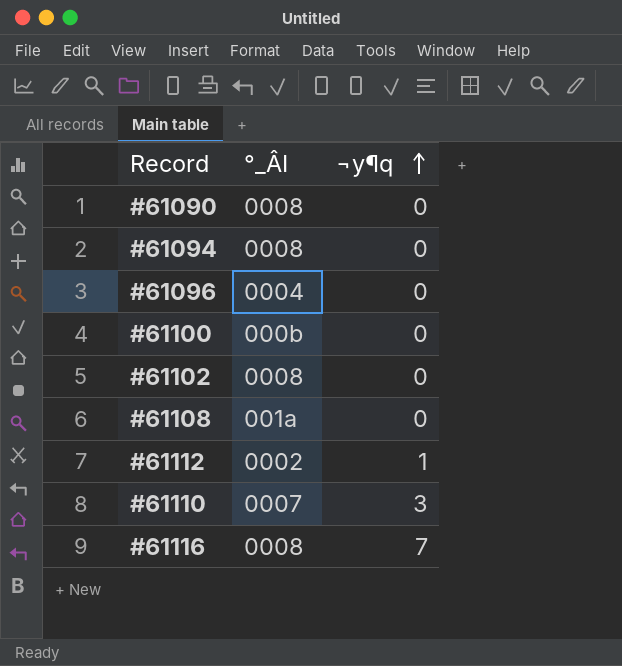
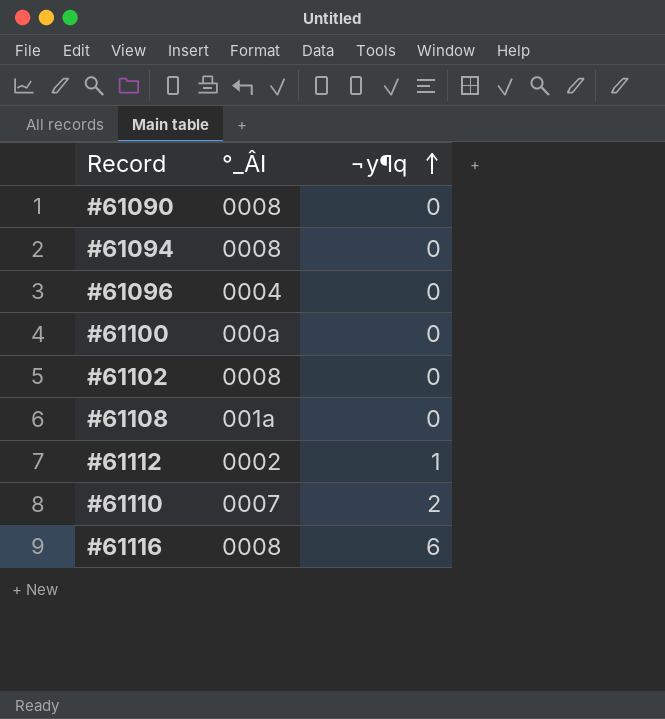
#61100 | °_ÂI: 000b -> 000a
#61110 | ¬y¶q: 3 -> 2
#61116 | ¬y¶q: 7 -> 6

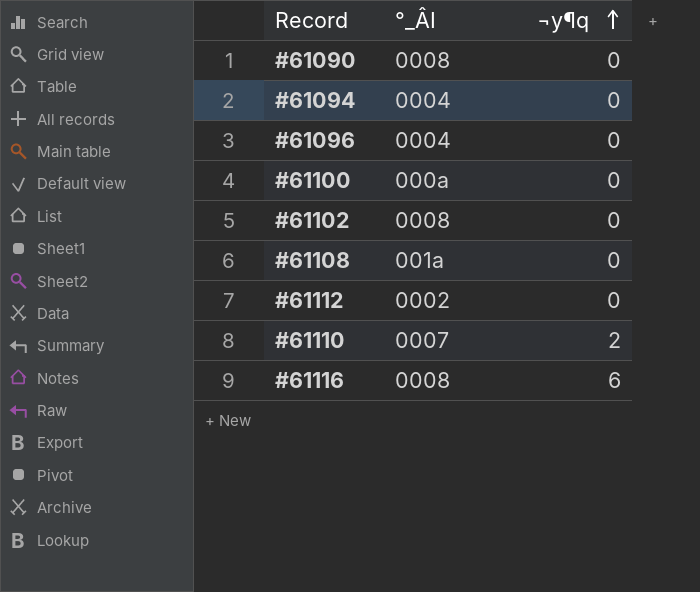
#61094 | °_ÂI: 0008 -> 0004
#61112 | ¬y¶q: 1 -> 0

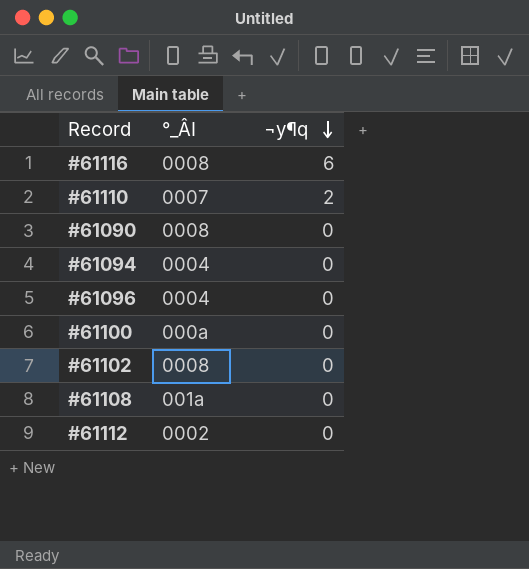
row order: ¬y¶q ascending -> ¬y¶q descending

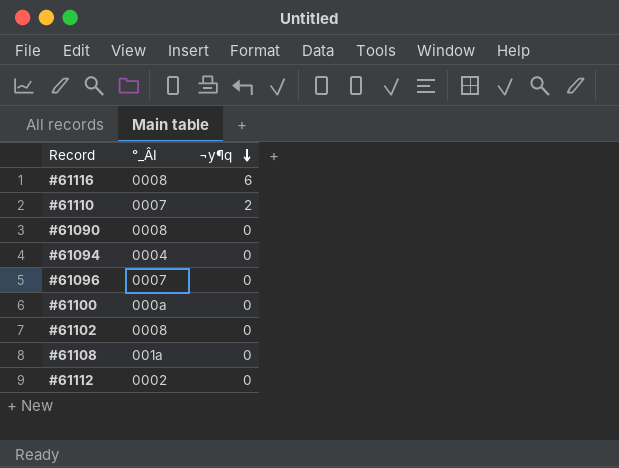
#61096 | °_ÂI: 0004 -> 0007

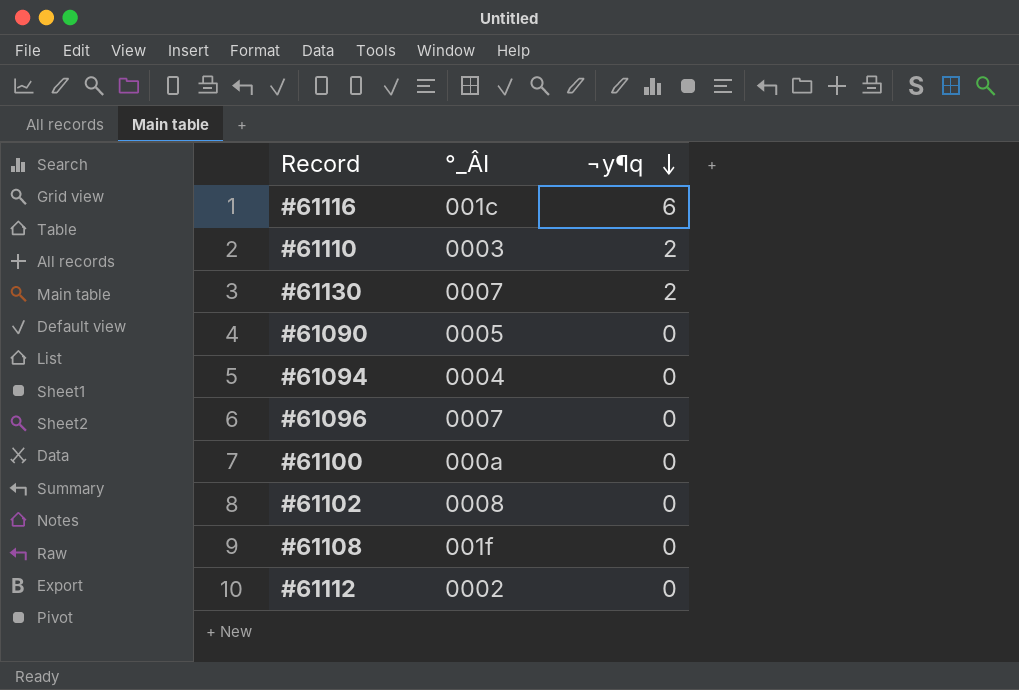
#61116 | °_ÂI: 0008 -> 001c
#61110 | °_ÂI: 0007 -> 0003
row #61130: none -> 0007 | 2
#61090 | °_ÂI: 0008 -> 0005
#61108 | °_ÂI: 001a -> 001f

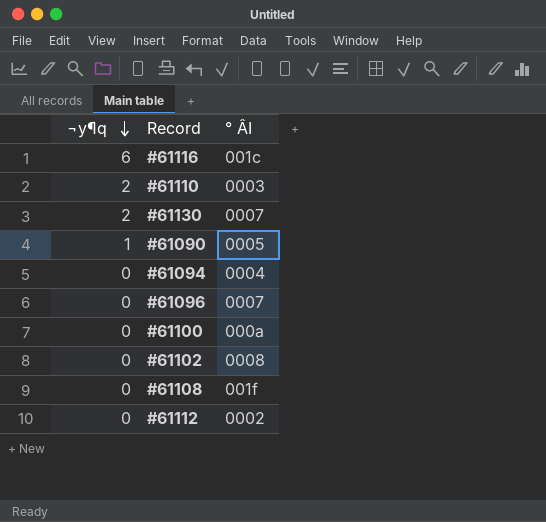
column ¬y¶q | position: 3 -> 1
column name: °_ÂI -> ° ÂI
#61090 | ¬y¶q: 0 -> 1

